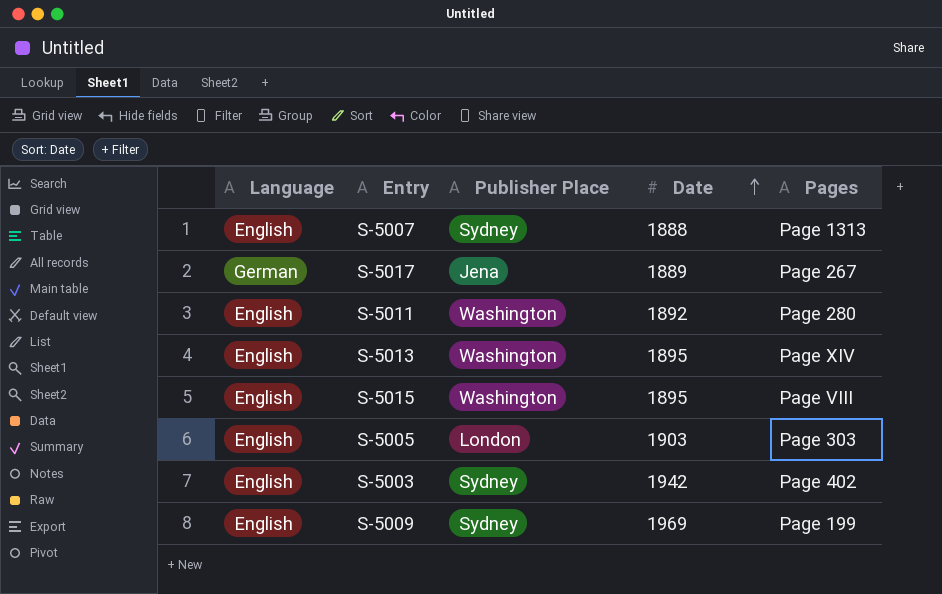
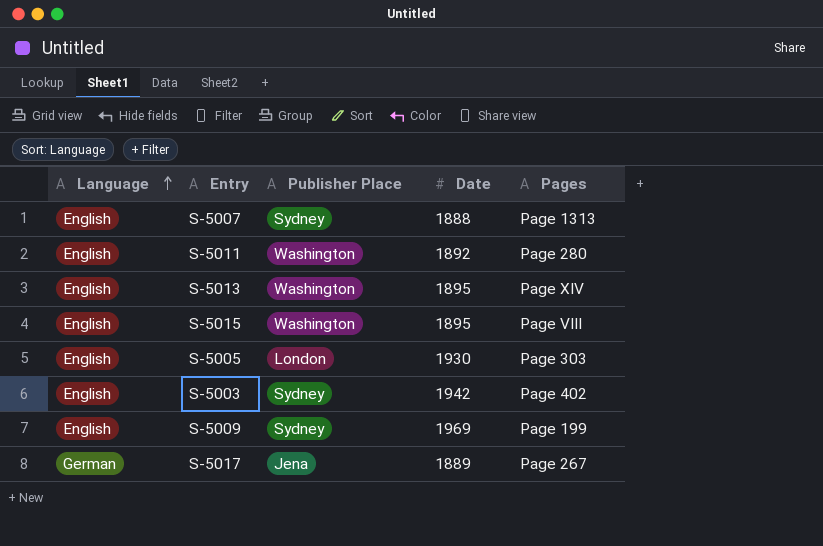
row order: Date ascending -> Language ascending
S-5005 | Date: 1903 -> 1930

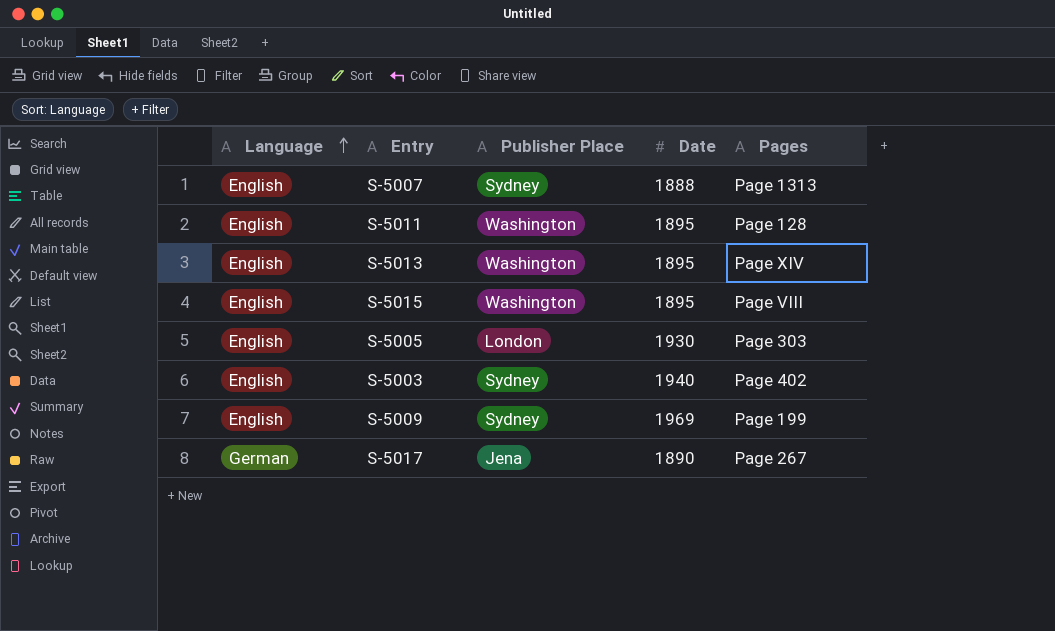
S-5011 | Date: 1892 -> 1895
S-5011 | Pages: Page 280 -> Page 128
S-5003 | Date: 1942 -> 1940
S-5017 | Date: 1889 -> 1890

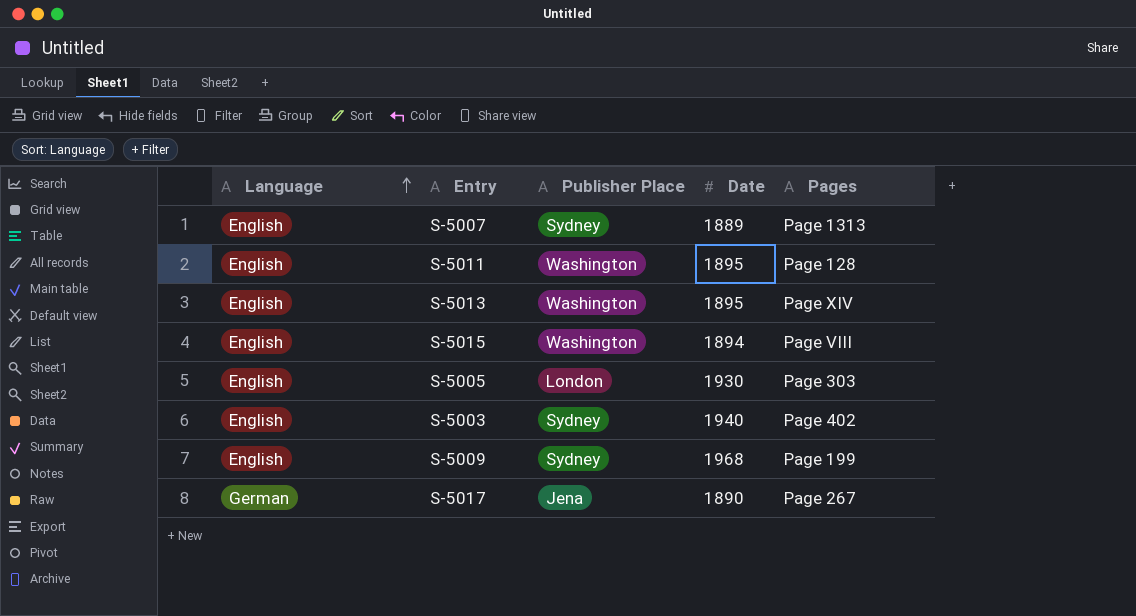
S-5007 | Date: 1888 -> 1889
S-5015 | Date: 1895 -> 1894
S-5009 | Date: 1969 -> 1968

